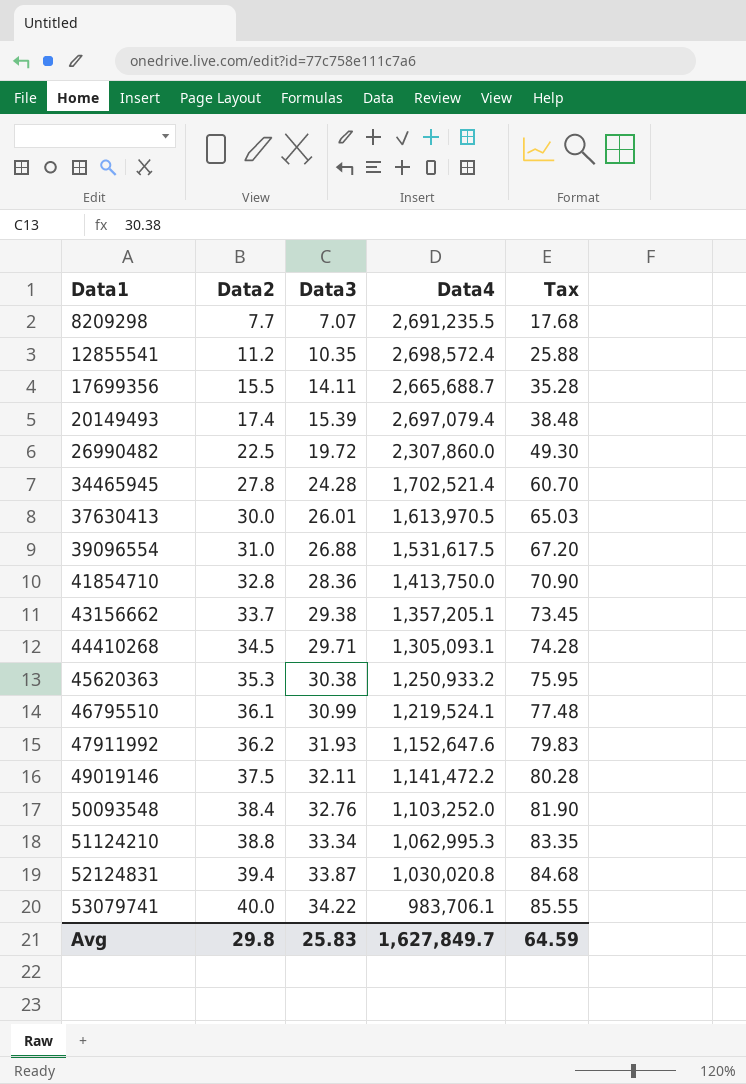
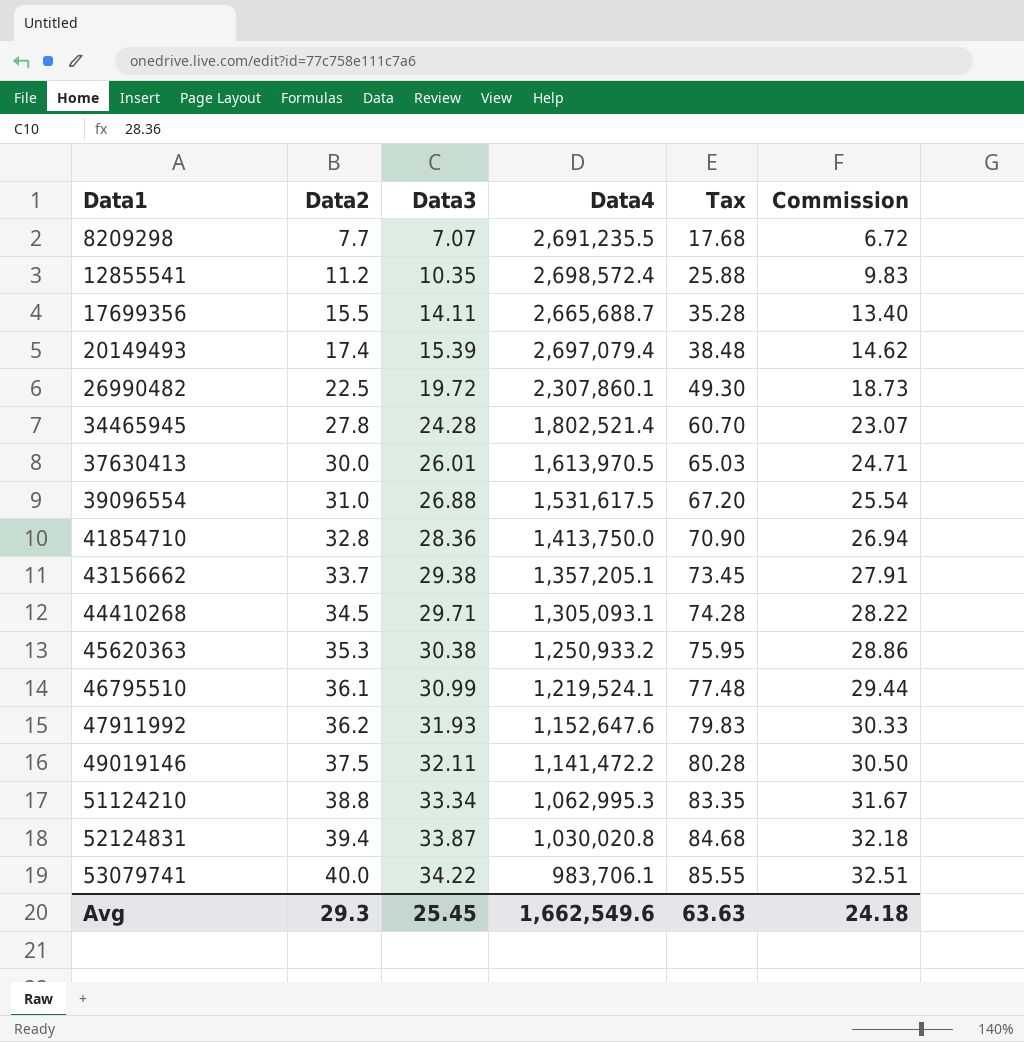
column Commission | formula: none -> [Data3] * 0.95
row 50093548: 38.4 | 32.76 | 1,103,252.0 | 81.90 -> none
26990482 | Data4: 2,307,860.0 -> 2,307,860.1
34465945 | Data4: 1,702,521.4 -> 1,802,521.4
Avg | Data2: 29.8 -> 29.3
Avg | Data3: 25.83 -> 25.45
Avg | Data4: 1,627,849.7 -> 1,662,549.6
Avg | Tax: 64.59 -> 63.63

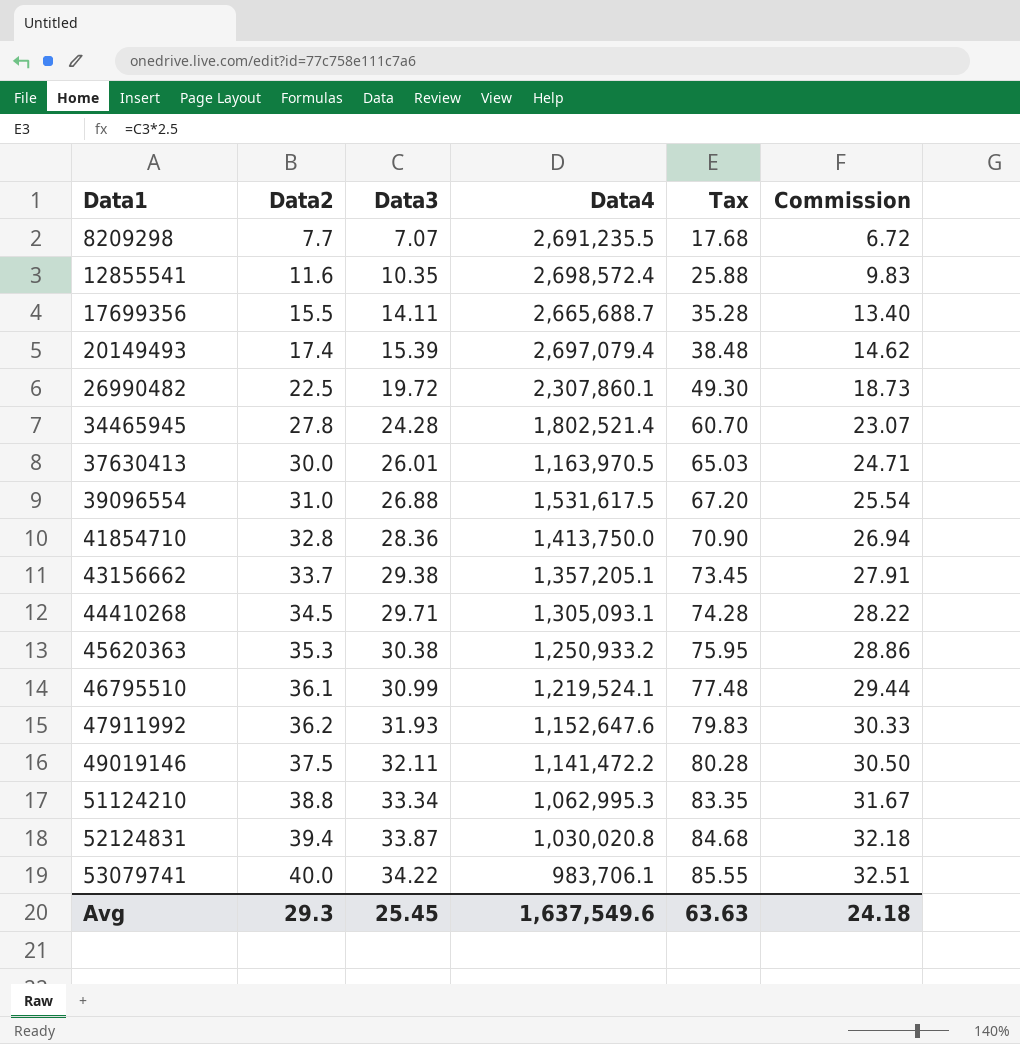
12855541 | Data2: 11.2 -> 11.6
37630413 | Data4: 1,613,970.5 -> 1,163,970.5
Avg | Data4: 1,662,549.6 -> 1,637,549.6

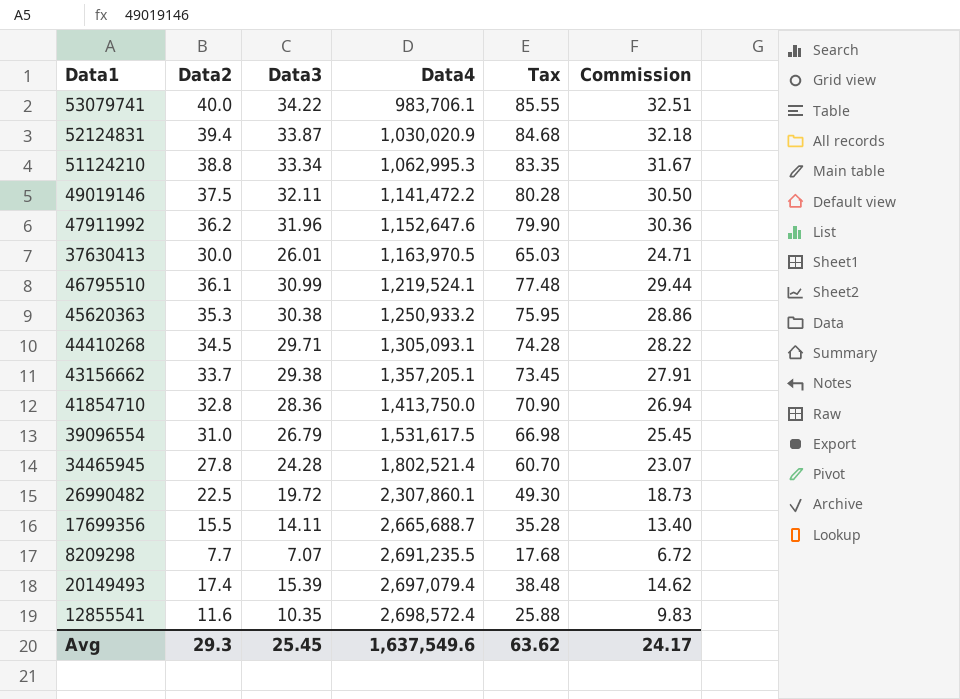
row order: Data1 ascending -> Data4 ascending
52124831 | Data4: 1,030,020.8 -> 1,030,020.9
47911992 | Data3: 31.93 -> 31.96
47911992 | Tax: 79.83 -> 79.90
47911992 | Commission: 30.33 -> 30.36
39096554 | Data3: 26.88 -> 26.79
39096554 | Tax: 67.20 -> 66.98
39096554 | Commission: 25.54 -> 25.45
Avg | Tax: 63.63 -> 63.62
Avg | Commission: 24.18 -> 24.17

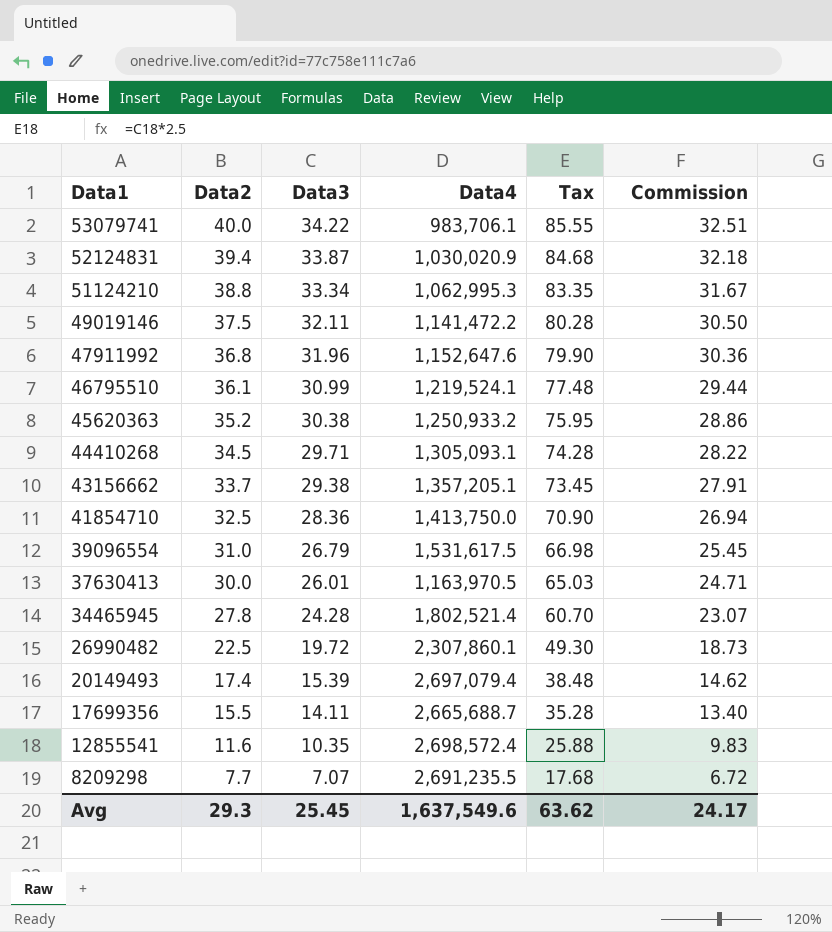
row order: Data4 ascending -> Data1 descending
47911992 | Data2: 36.2 -> 36.8
45620363 | Data2: 35.3 -> 35.2
41854710 | Data2: 32.8 -> 32.5

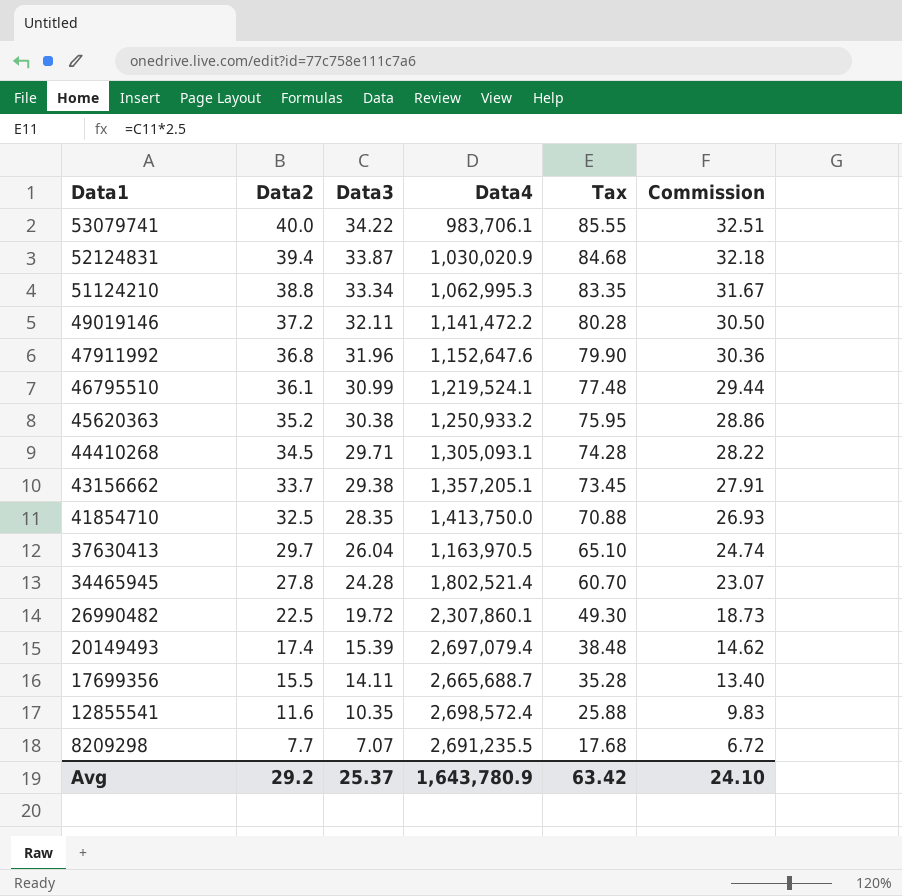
row 39096554: 31.0 | 26.79 | 1,531,617.5 | 66.98 | 25.45 -> none
49019146 | Data2: 37.5 -> 37.2
41854710 | Data3: 28.36 -> 28.35
41854710 | Tax: 70.90 -> 70.88
41854710 | Commission: 26.94 -> 26.93
37630413 | Data2: 30.0 -> 29.7
37630413 | Data3: 26.01 -> 26.04
37630413 | Tax: 65.03 -> 65.10
37630413 | Commission: 24.71 -> 24.74
Avg | Data2: 29.3 -> 29.2
Avg | Data3: 25.45 -> 25.37
Avg | Data4: 1,637,549.6 -> 1,643,780.9
Avg | Tax: 63.62 -> 63.42
Avg | Commission: 24.17 -> 24.10

